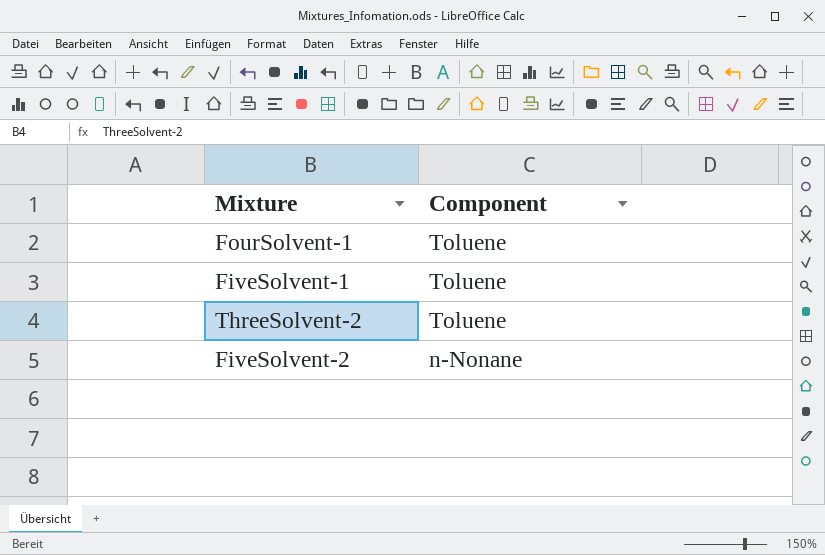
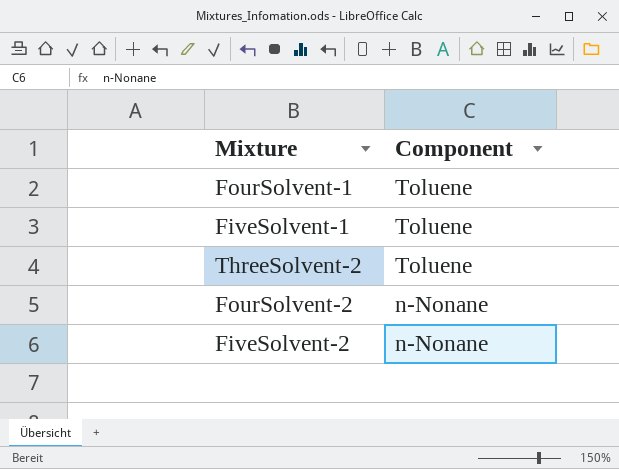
row FourSolvent-2: none -> n-Nonane

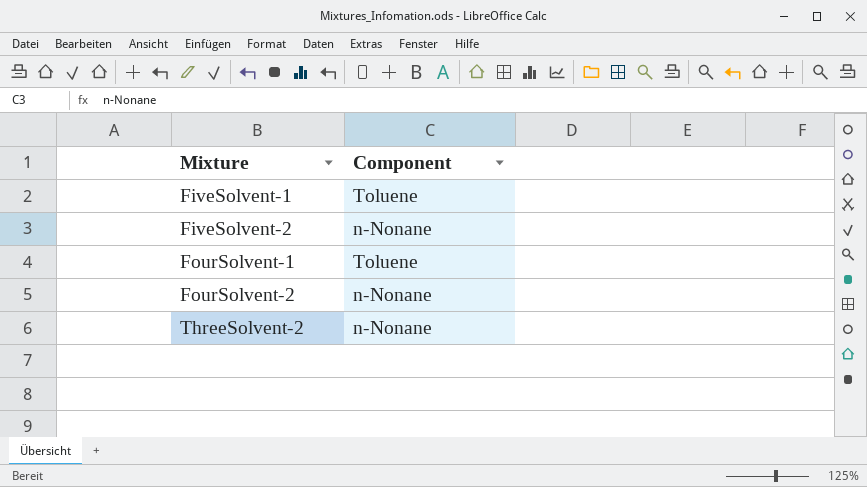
row order: Component descending -> Mixture ascending
ThreeSolvent-2 | Component: Toluene -> n-Nonane

